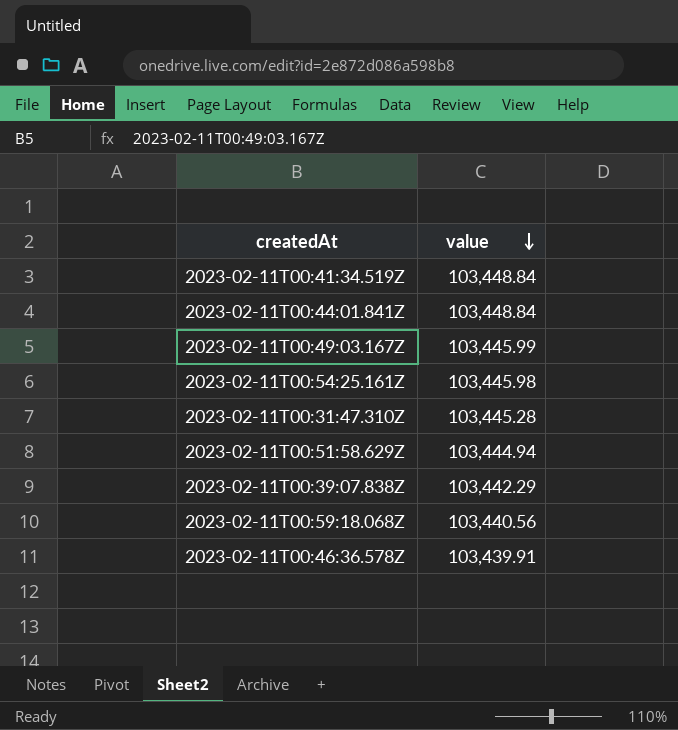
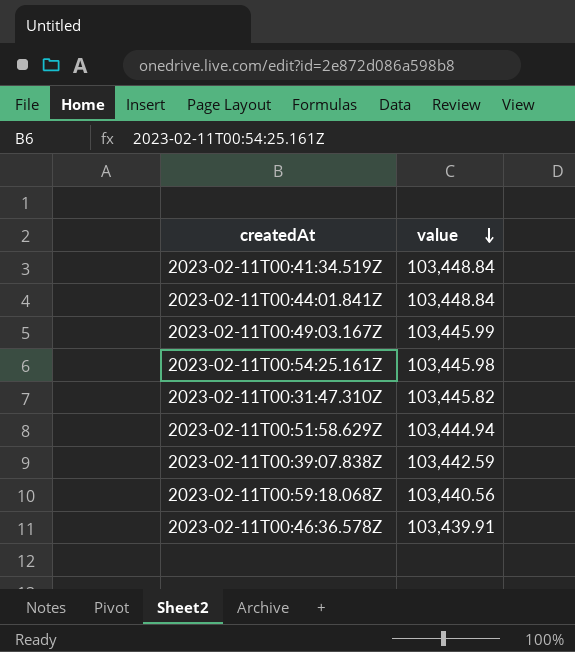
2023-02-11T00:31:47.310Z | value: 103,445.28 -> 103,445.82
2023-02-11T00:39:07.838Z | value: 103,442.29 -> 103,442.59

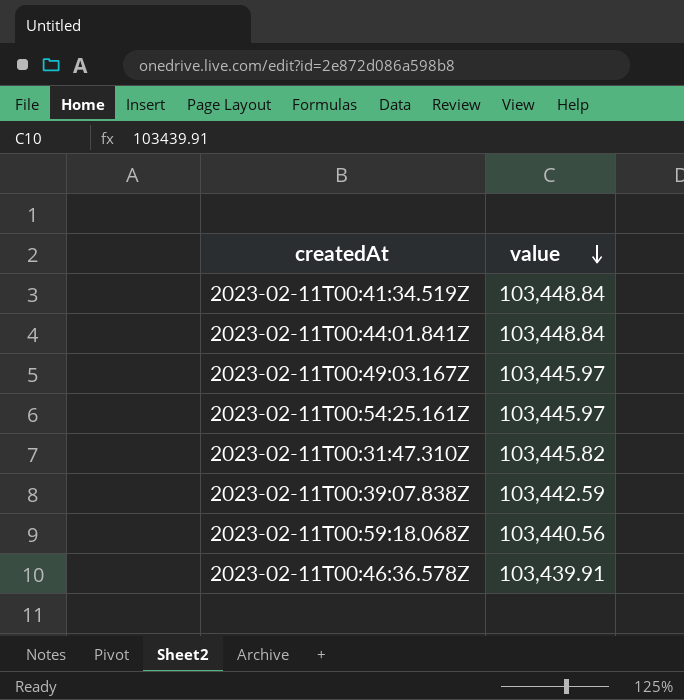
row 2023-02-11T00:51:58.629Z: 103,444.94 -> none
2023-02-11T00:49:03.167Z | value: 103,445.99 -> 103,445.97
2023-02-11T00:54:25.161Z | value: 103,445.98 -> 103,445.97

